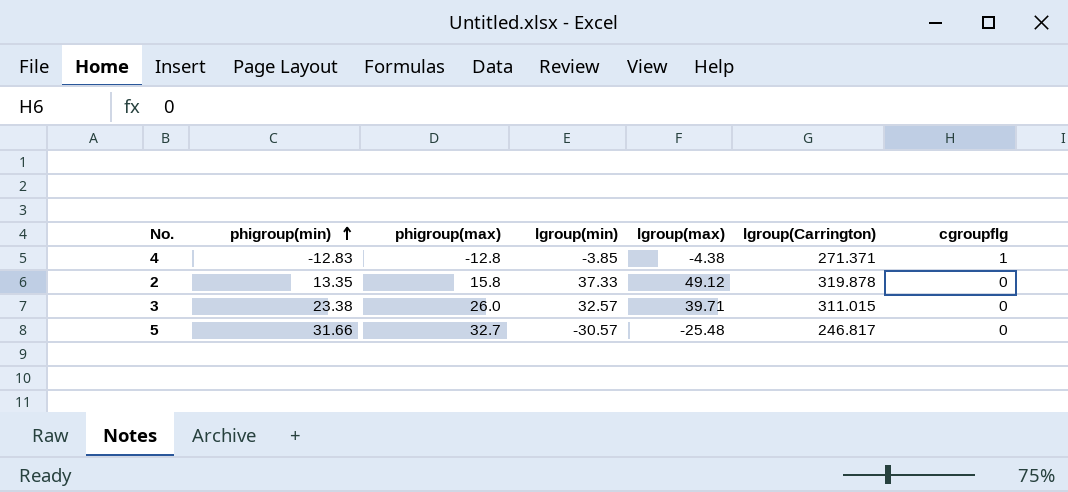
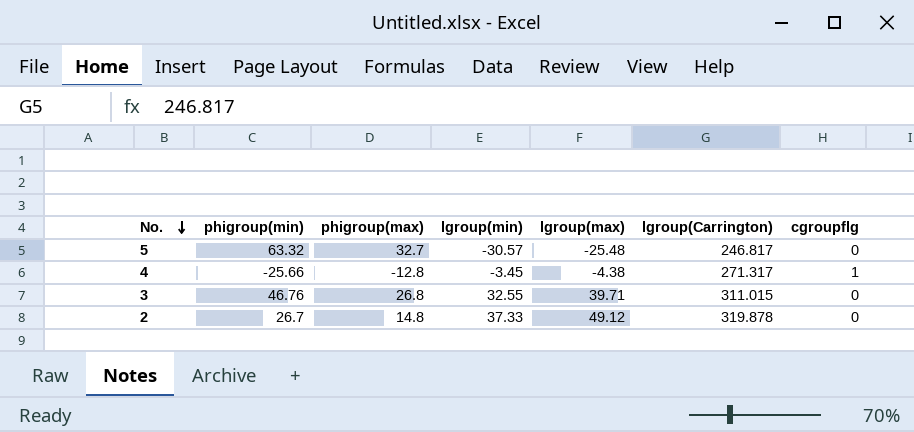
row order: phigroup(min) ascending -> No. descending
5 | phigroup(min): 31.66 -> 63.32
4 | phigroup(min): -12.83 -> -25.66
4 | lgroup(min): -3.85 -> -3.45
4 | lgroup(Carrington): 271.371 -> 271.317
3 | phigroup(min): 23.38 -> 46.76
3 | phigroup(max): 26.0 -> 26.8
3 | lgroup(min): 32.57 -> 32.55
2 | phigroup(min): 13.35 -> 26.7
2 | phigroup(max): 15.8 -> 14.8

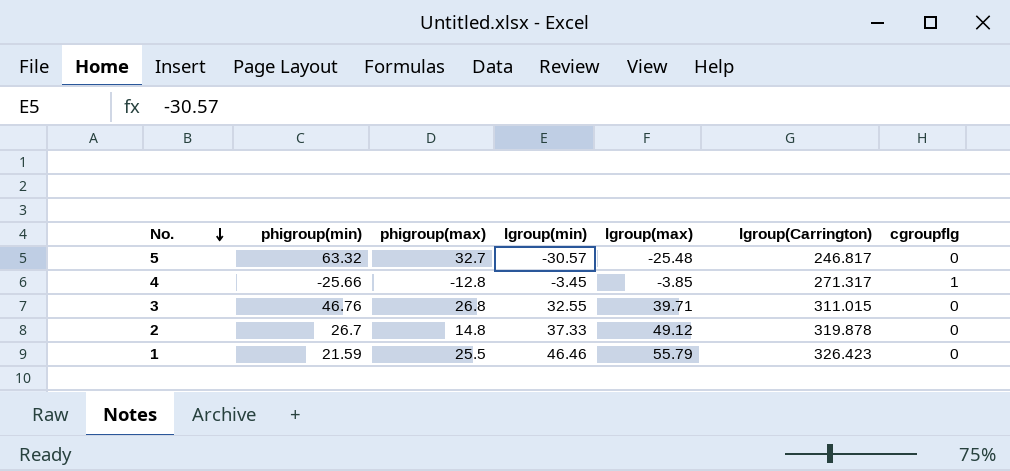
4 | lgroup(max): -4.38 -> -3.85
row 1: none -> 21.59 | 25.5 | 46.46 | 55.79 | 326.423 | 0

